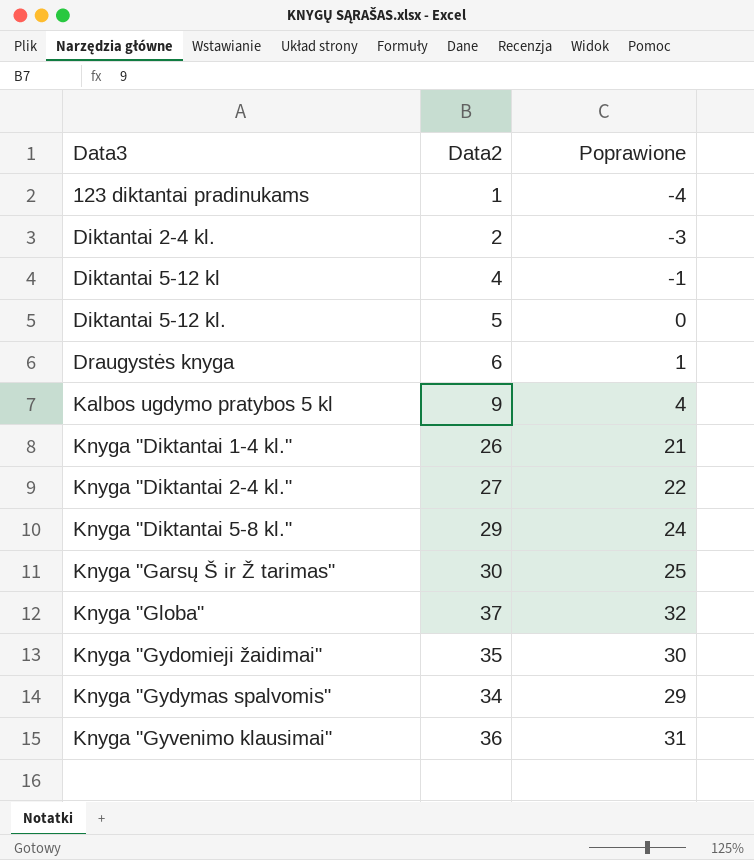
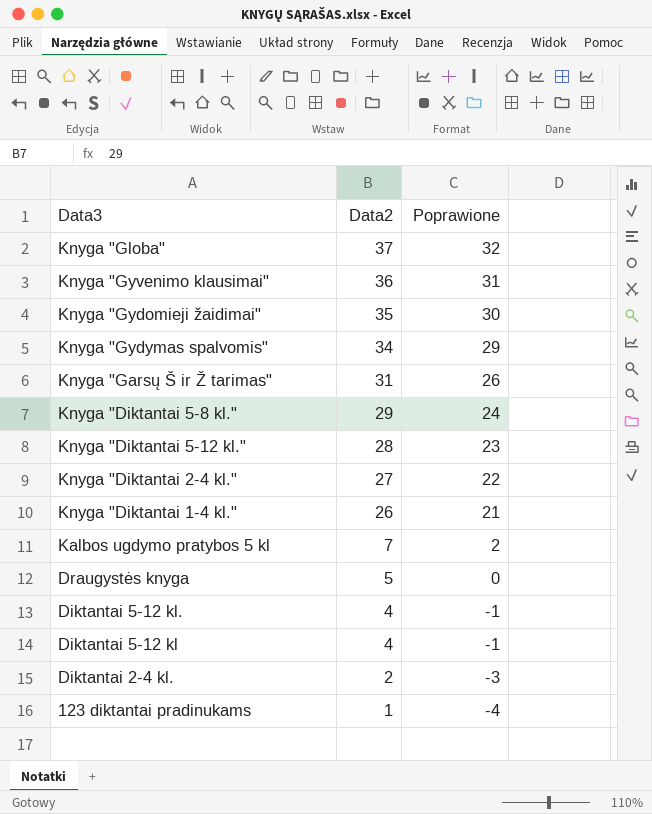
row order: Data3 ascending -> Data2 descending
Knyga "Garsų Š ir Ž tarimas" | Data2: 30 -> 31
Knyga "Garsų Š ir Ž tarimas" | Poprawione: 25 -> 26
row Knyga "Diktantai 5-12 kl.": none -> 28 | 23
Kalbos ugdymo pratybos 5 kl | Data2: 9 -> 7
Kalbos ugdymo pratybos 5 kl | Poprawione: 4 -> 2
Draugystės knyga | Data2: 6 -> 5
Draugystės knyga | Poprawione: 1 -> 0
Diktantai 5-12 kl. | Data2: 5 -> 4
Diktantai 5-12 kl. | Poprawione: 0 -> -1

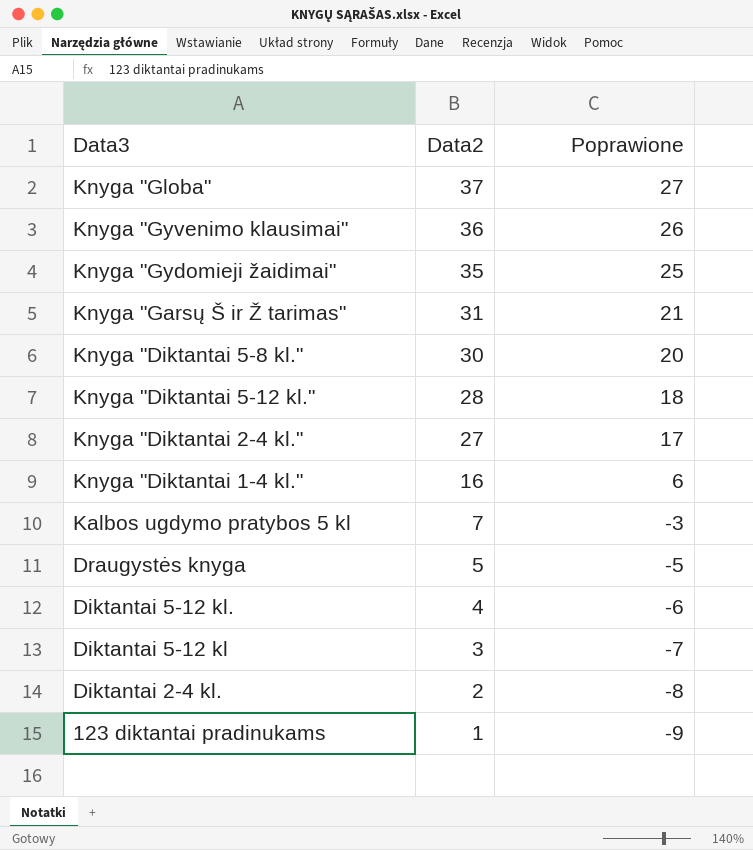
column Poprawione | formula: [Data2] - 5 -> [Data2] - 10
row Knyga "Gydymas spalvomis": 34 | 29 -> none
Knyga "Diktantai 5-8 kl." | Data2: 29 -> 30
Knyga "Diktantai 1-4 kl." | Data2: 26 -> 16
Diktantai 5-12 kl | Data2: 4 -> 3

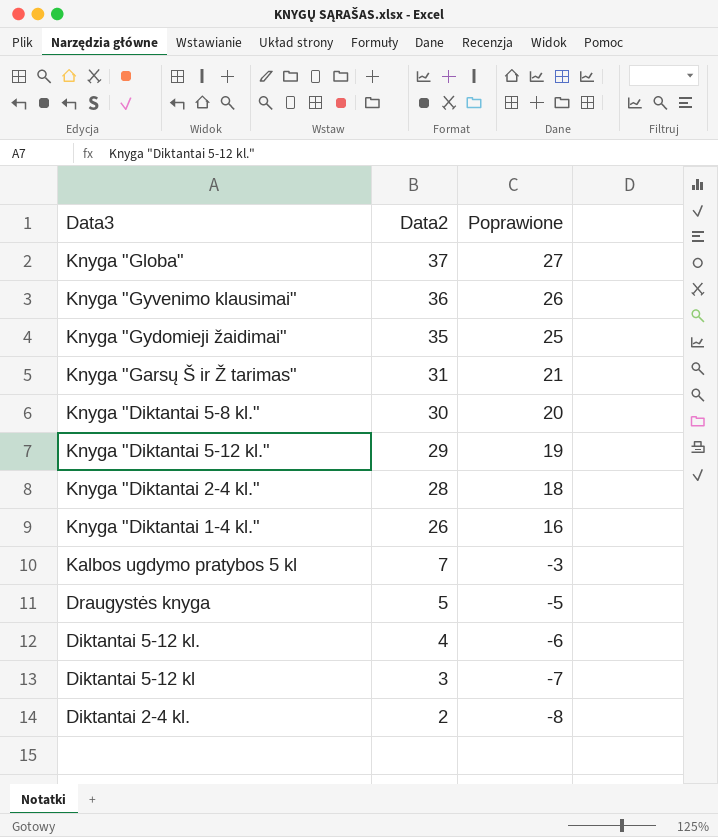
row 123 diktantai pradinukams: 1 | -9 -> none
Knyga "Diktantai 5-12 kl." | Data2: 28 -> 29
Knyga "Diktantai 5-12 kl." | Poprawione: 18 -> 19
Knyga "Diktantai 2-4 kl." | Data2: 27 -> 28
Knyga "Diktantai 2-4 kl." | Poprawione: 17 -> 18
Knyga "Diktantai 1-4 kl." | Data2: 16 -> 26
Knyga "Diktantai 1-4 kl." | Poprawione: 6 -> 16

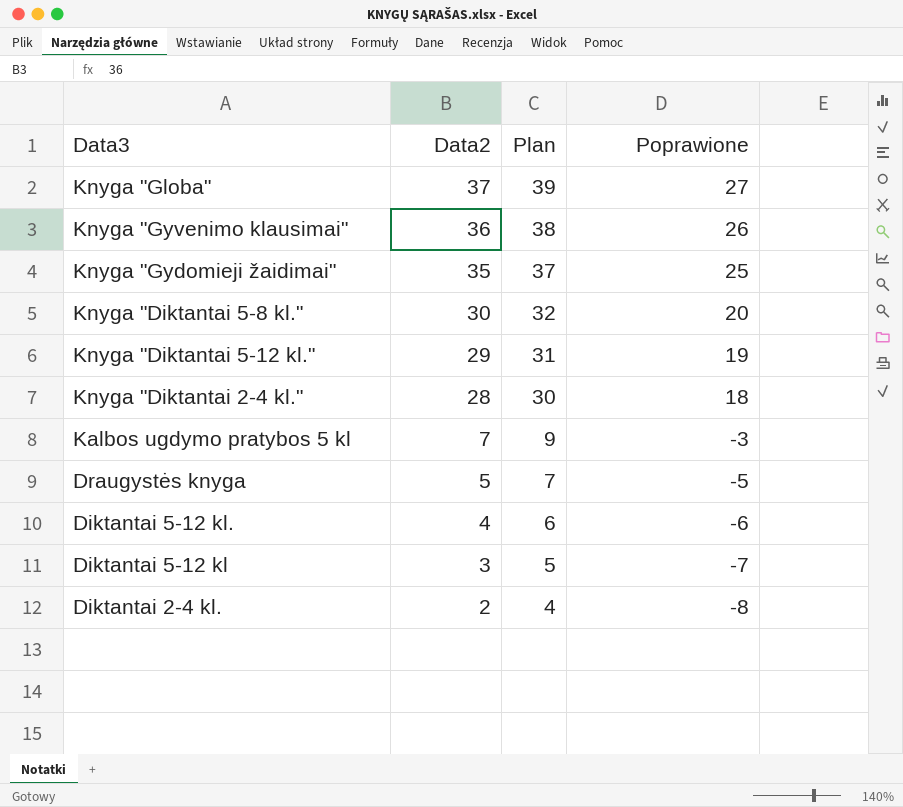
column Plan | formula: none -> [Data2] + 2
row Knyga "Garsų Š ir Ž tarimas": 31 | 21 -> none
row Knyga "Diktantai 1-4 kl.": 26 | 16 -> none

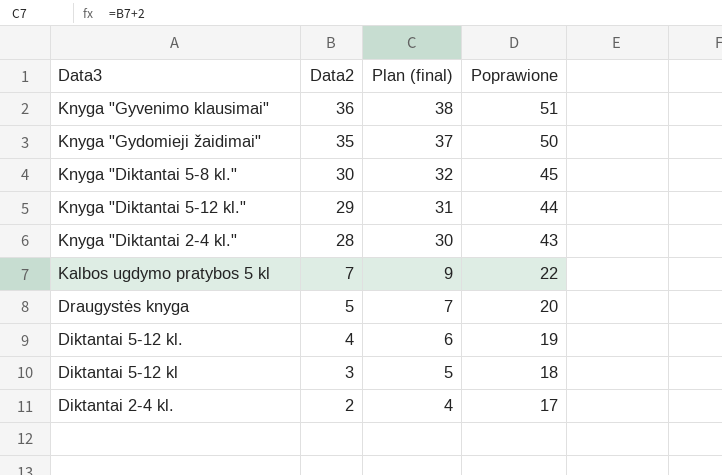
column name: Plan -> Plan (final)
column Poprawione | formula: [Data2] - 10 -> [Data2] + 15
row Knyga "Globa": 37 | 39 | 27 -> none

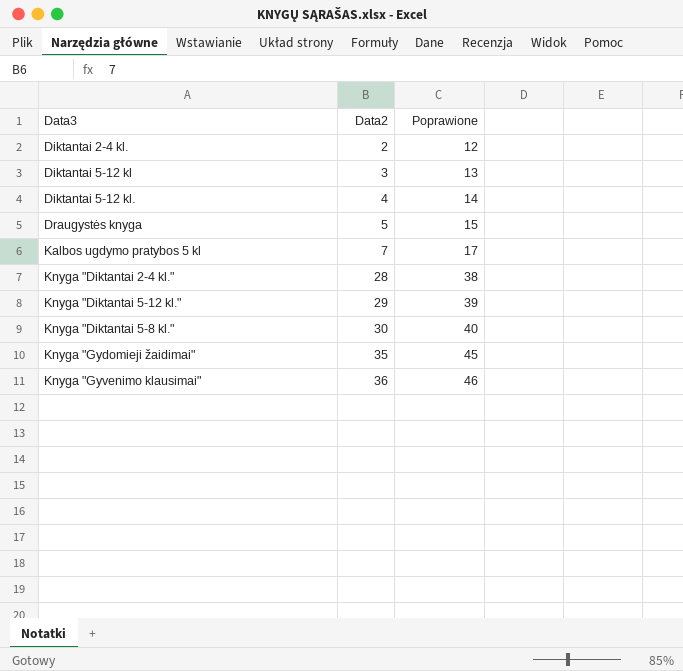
row order: Data2 descending -> Data2 ascending
column Plan (final) | formula: [Data2] + 2 -> none
column Poprawione | formula: [Data2] + 15 -> [Data2] + 10

